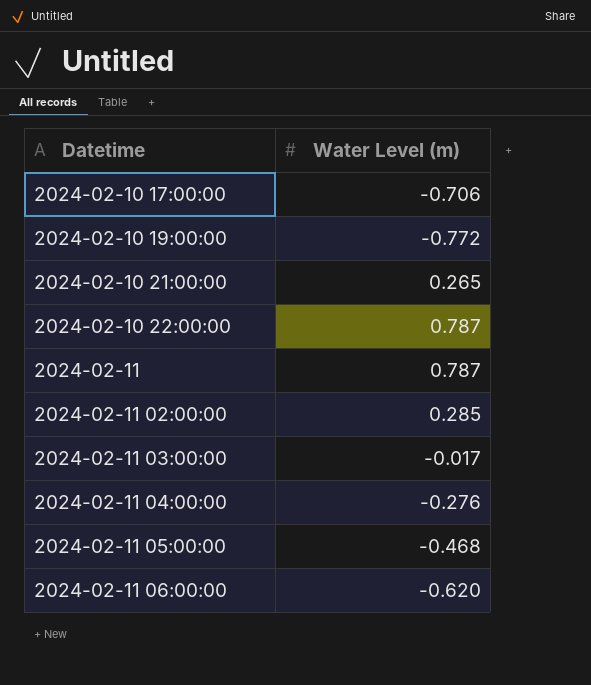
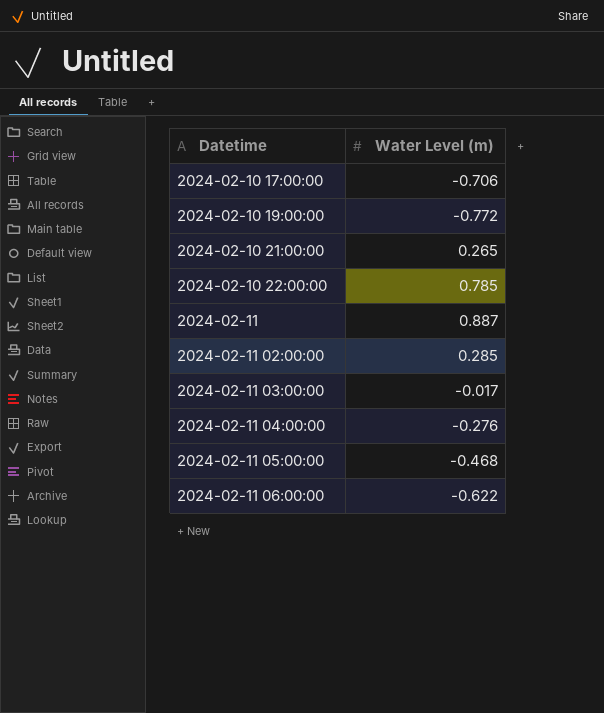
2024-02-10 22:00:00 | Water Level (m): 0.787 -> 0.785
2024-02-11 | Water Level (m): 0.787 -> 0.887
2024-02-11 06:00:00 | Water Level (m): -0.620 -> -0.622

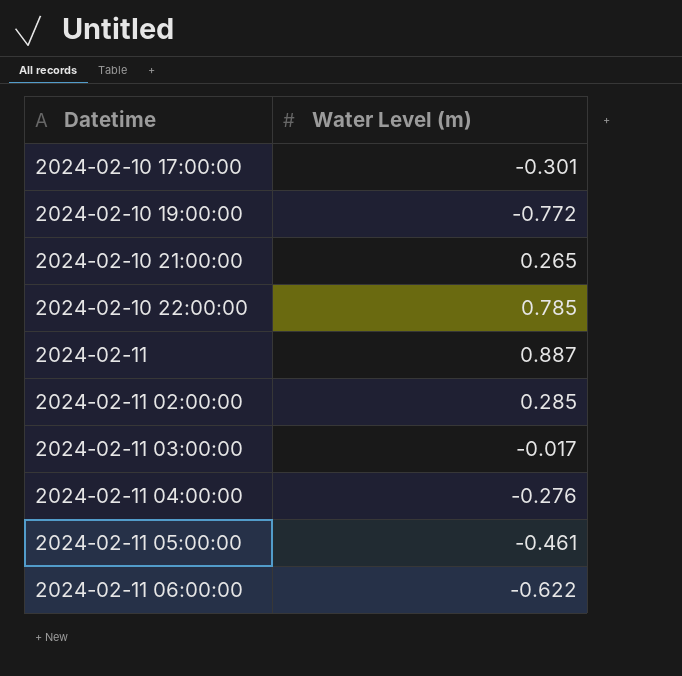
2024-02-10 17:00:00 | Water Level (m): -0.706 -> -0.301
2024-02-11 05:00:00 | Water Level (m): -0.468 -> -0.461

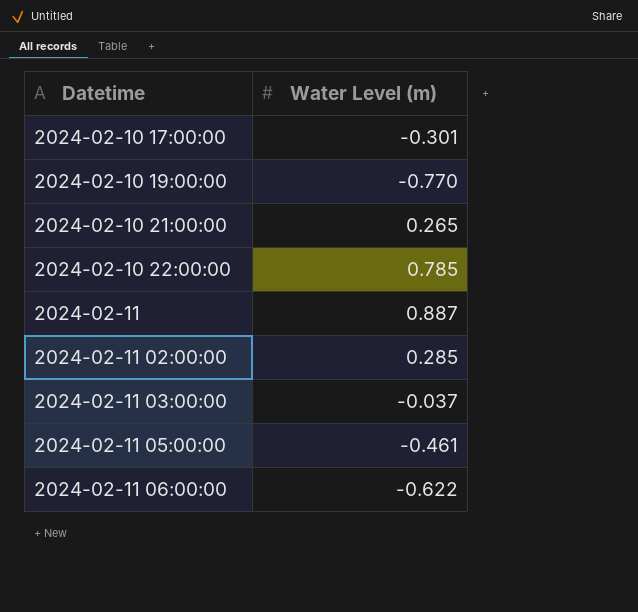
row 2024-02-11 04:00:00: -0.276 -> none
2024-02-10 19:00:00 | Water Level (m): -0.772 -> -0.770
2024-02-11 03:00:00 | Water Level (m): -0.017 -> -0.037

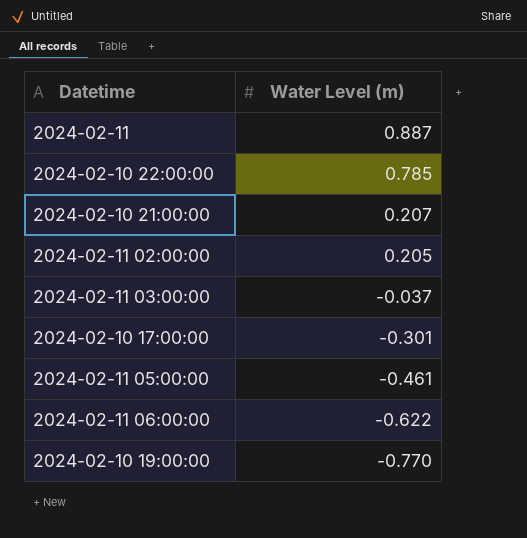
row order: Datetime ascending -> Water Level (m) descending
2024-02-10 21:00:00 | Water Level (m): 0.265 -> 0.207
2024-02-11 02:00:00 | Water Level (m): 0.285 -> 0.205

